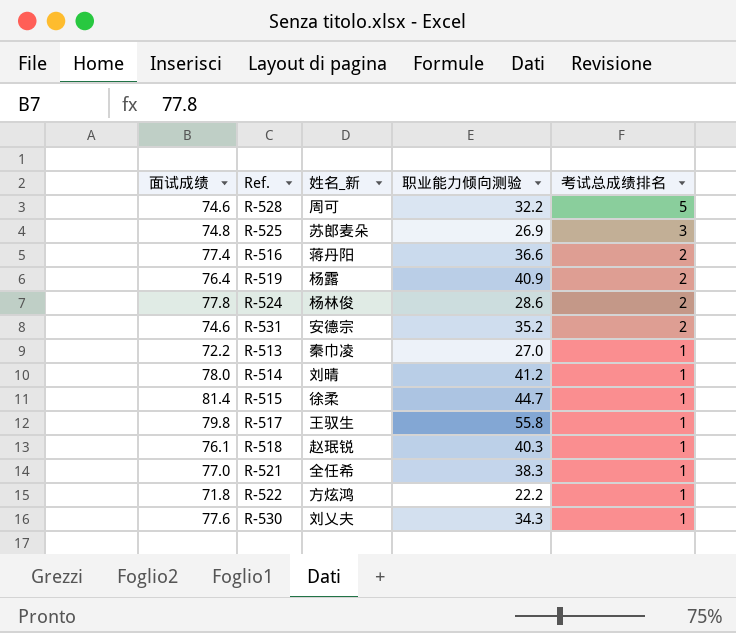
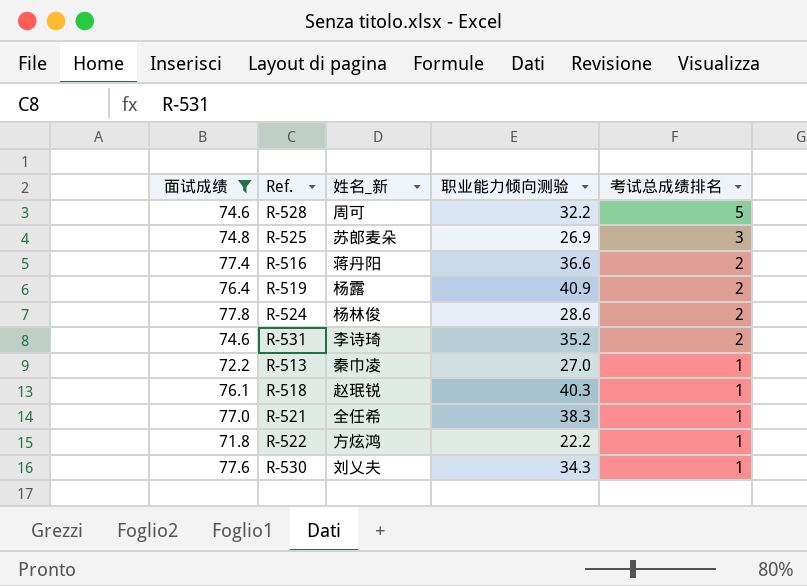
filter: none -> 面试成绩 <= 77.8
R-531 | 姓名_新: 安德宗 -> 李诗琦

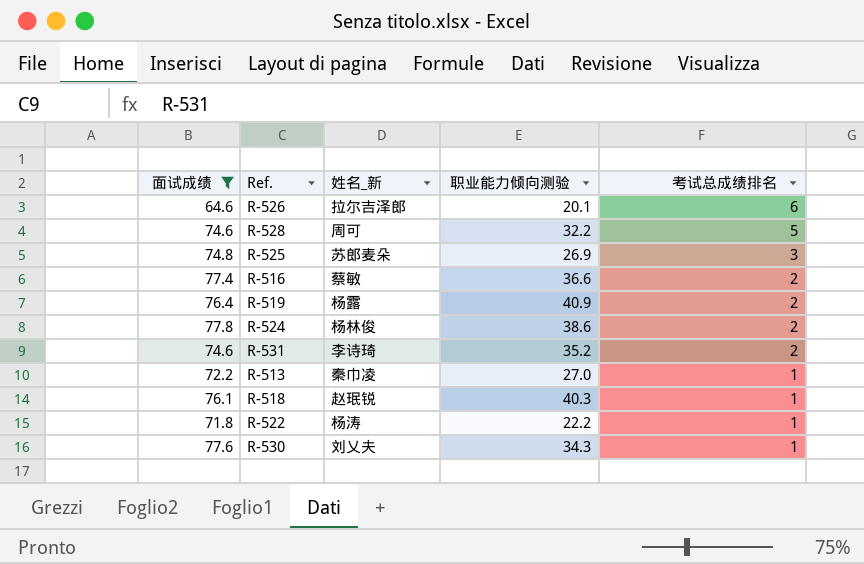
row R-521: 77.0 | 全任希 | 38.3 | 1 -> none
row R-526: none -> 64.6 | 拉尔吉泽郎 | 20.1 | 6
R-516 | 姓名_新: 蒋丹阳 -> 蔡敏
R-524 | 职业能力倾向测验: 28.6 -> 38.6
R-522 | 姓名_新: 方炫鸿 -> 杨涛

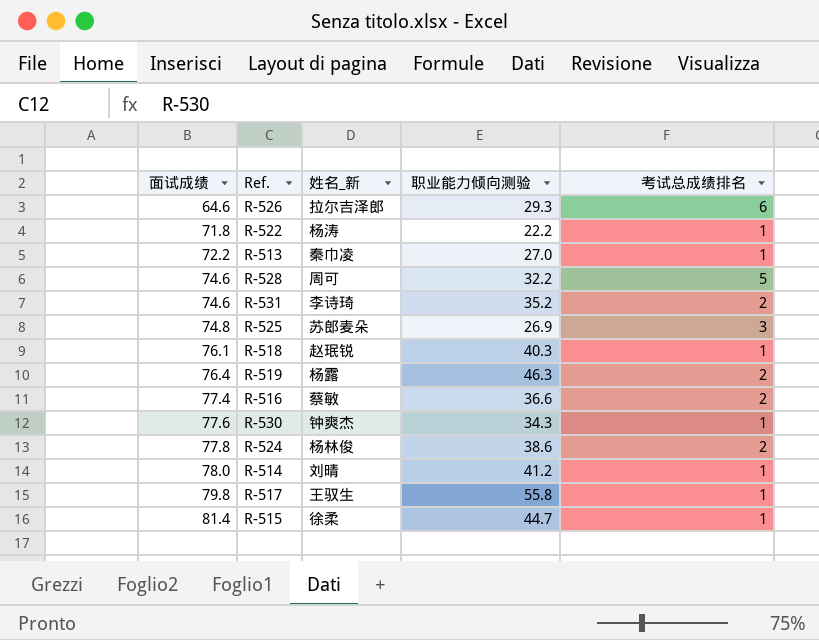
filter: 面试成绩 <= 77.8 -> none
row order: 考试总成绩排名 descending -> 面试成绩 ascending
R-526 | 职业能力倾向测验: 20.1 -> 29.3
R-519 | 职业能力倾向测验: 40.9 -> 46.3
R-530 | 姓名_新: 刘乂夫 -> 钟爽杰

